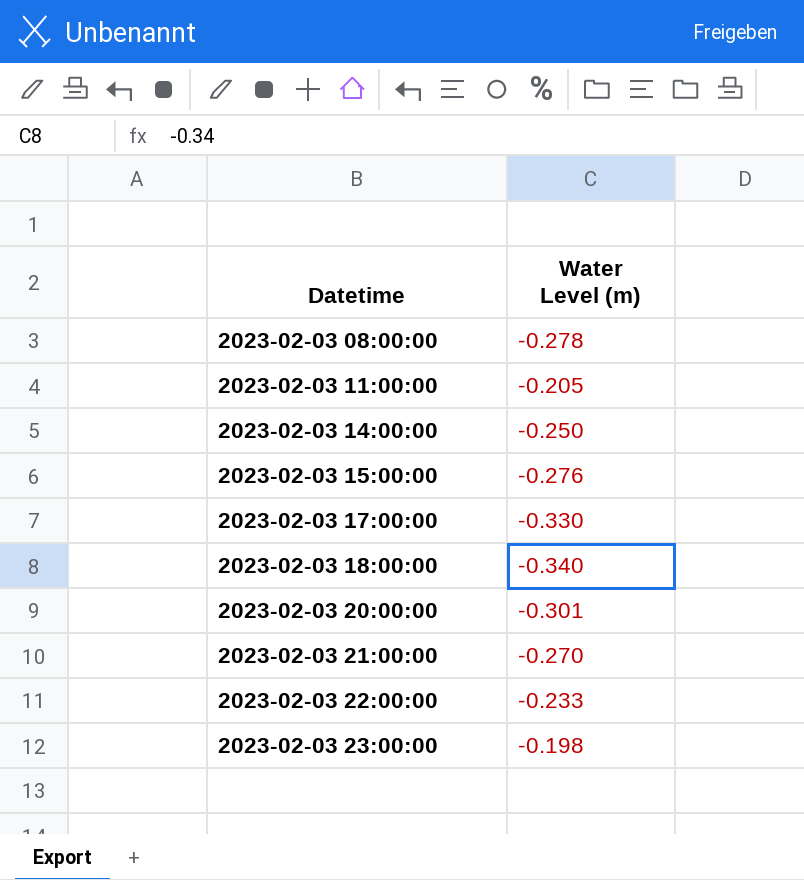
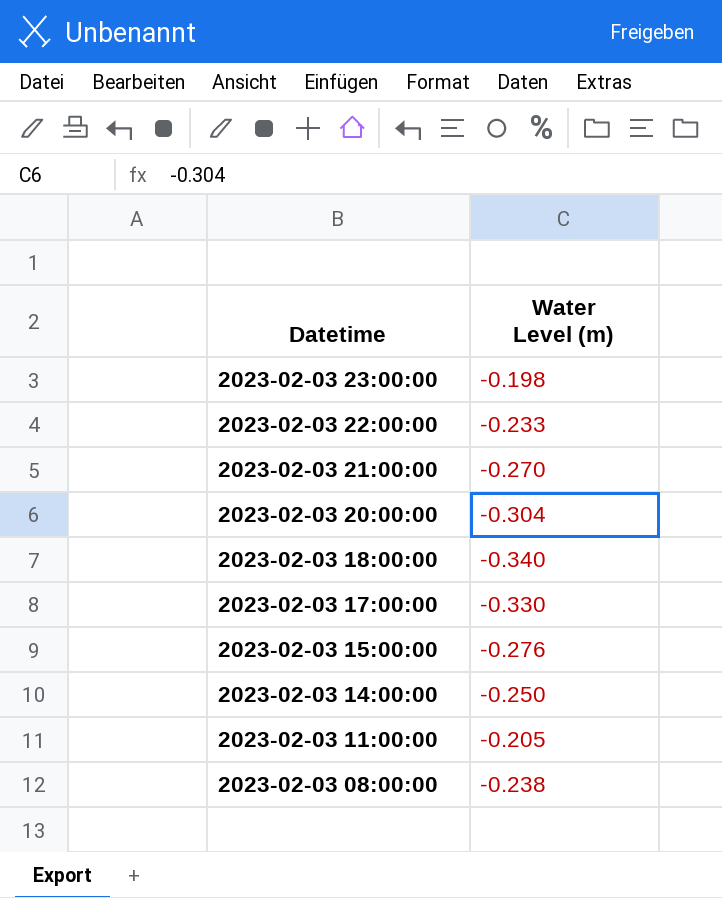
row order: Datetime ascending -> Datetime descending
2023-02-03 20:00:00 | Water Level (m): -0.301 -> -0.304
2023-02-03 08:00:00 | Water Level (m): -0.278 -> -0.238

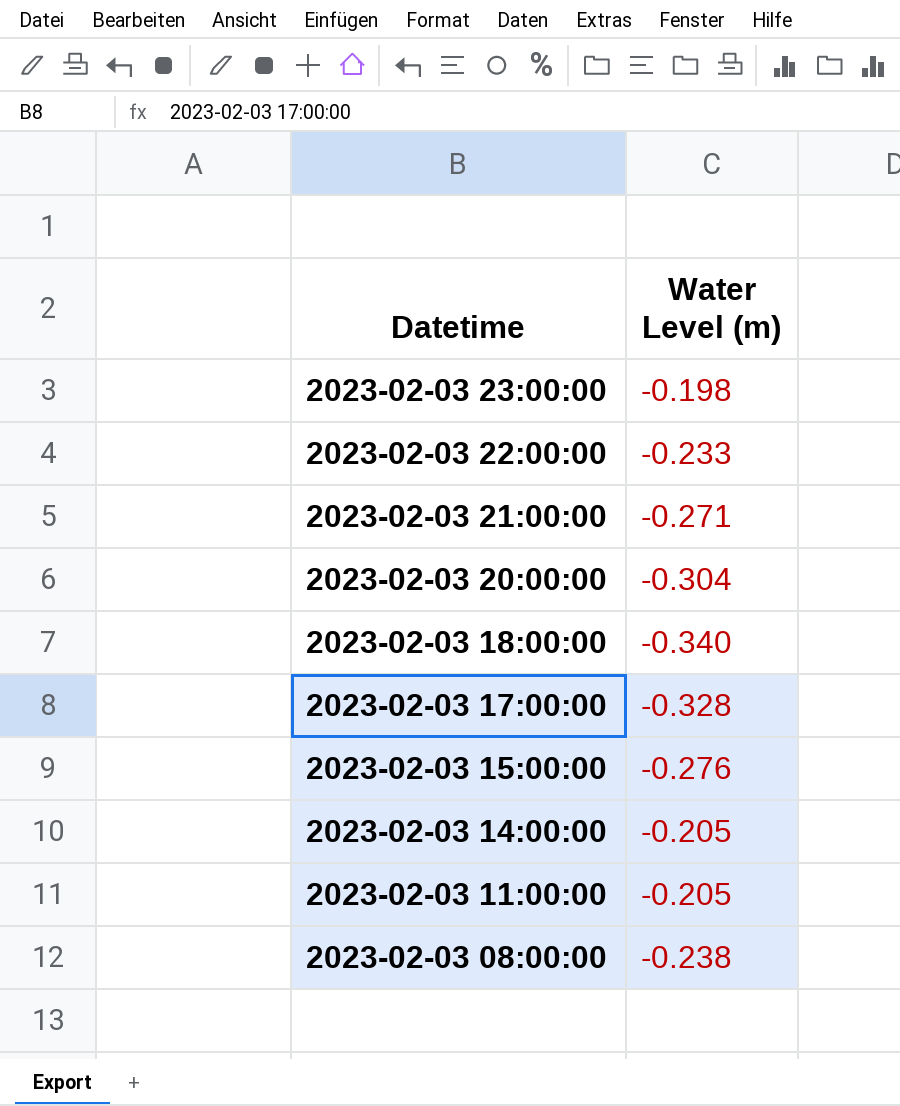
2023-02-03 21:00:00 | Water Level (m): -0.270 -> -0.271
2023-02-03 17:00:00 | Water Level (m): -0.330 -> -0.328
2023-02-03 14:00:00 | Water Level (m): -0.250 -> -0.205

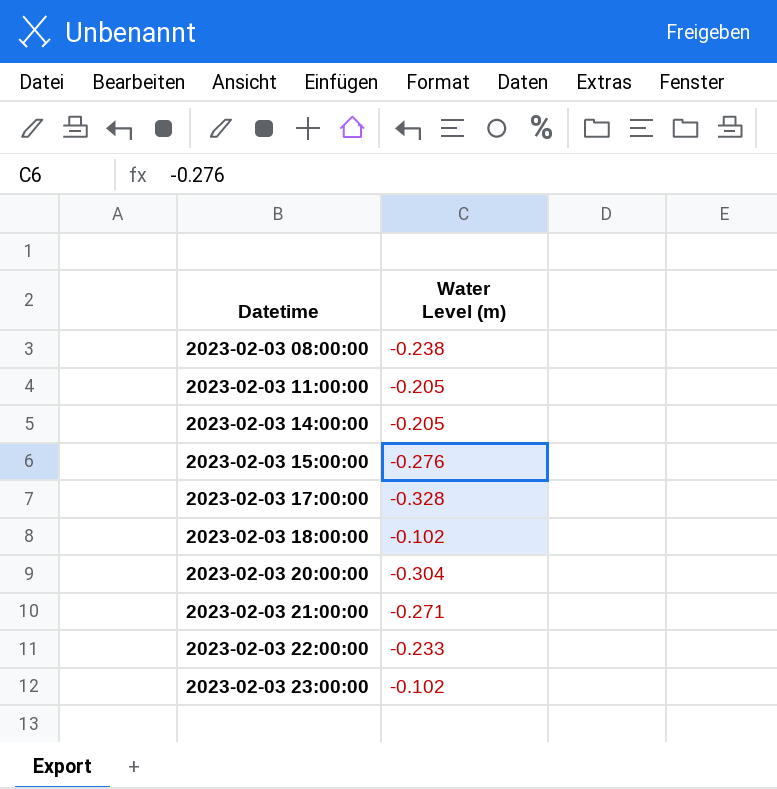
row order: Datetime descending -> Datetime ascending
2023-02-03 18:00:00 | Water Level (m): -0.340 -> -0.102
2023-02-03 23:00:00 | Water Level (m): -0.198 -> -0.102

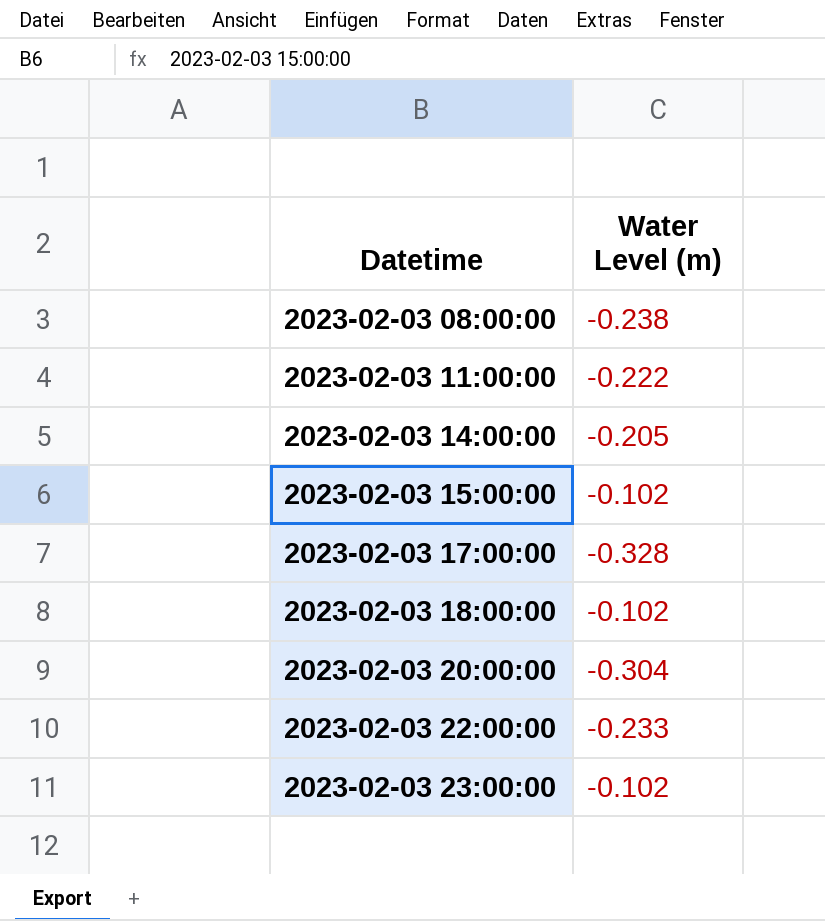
row 2023-02-03 21:00:00: -0.271 -> none
2023-02-03 11:00:00 | Water Level (m): -0.205 -> -0.222
2023-02-03 15:00:00 | Water Level (m): -0.276 -> -0.102

